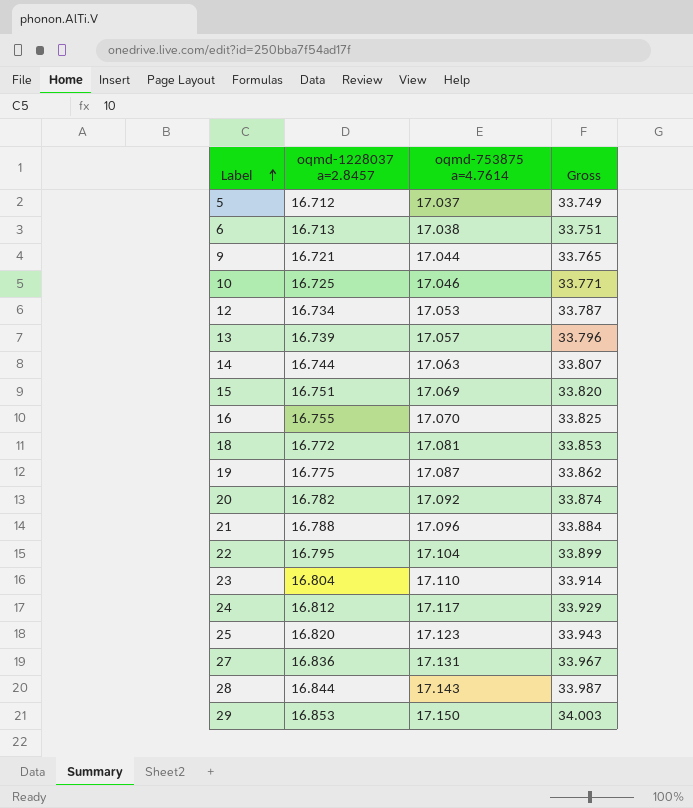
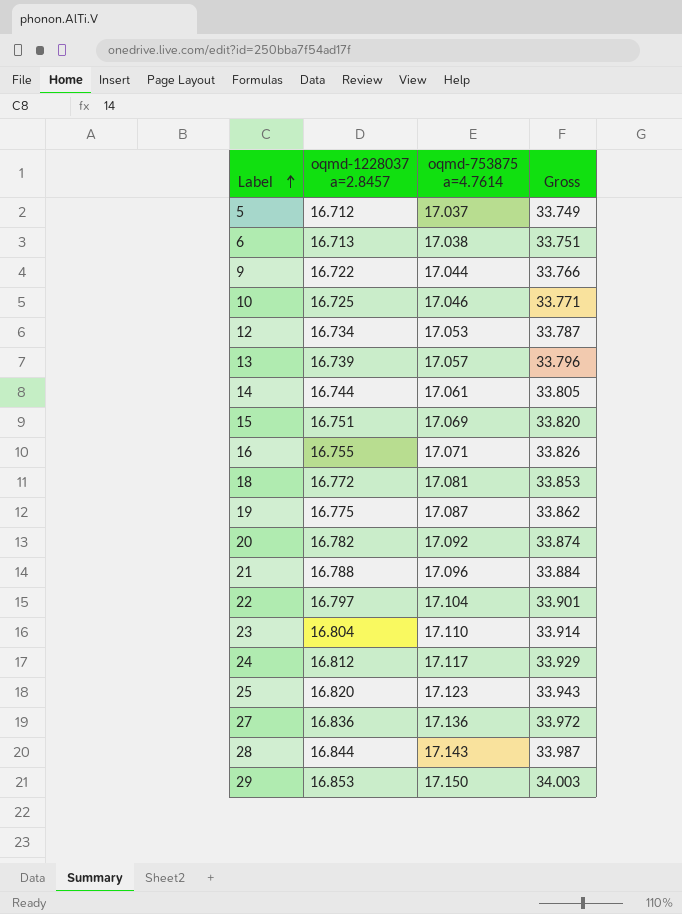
9 | oqmd-1228037 a=2.8457: 16.721 -> 16.722
9 | Gross: 33.765 -> 33.766
14 | oqmd-753875 a=4.7614: 17.063 -> 17.061
14 | Gross: 33.807 -> 33.805
16 | oqmd-753875 a=4.7614: 17.070 -> 17.071
16 | Gross: 33.825 -> 33.826
22 | oqmd-1228037 a=2.8457: 16.795 -> 16.797
22 | Gross: 33.899 -> 33.901
27 | oqmd-753875 a=4.7614: 17.131 -> 17.136
27 | Gross: 33.967 -> 33.972

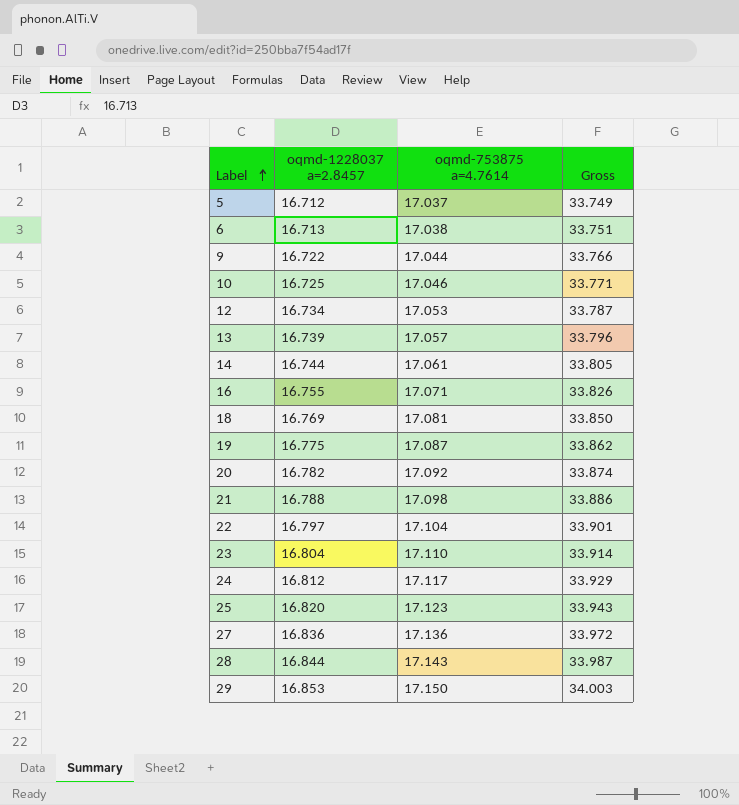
row 15: 16.751 | 17.069 | 33.820 -> none
18 | oqmd-1228037 a=2.8457: 16.772 -> 16.769
18 | Gross: 33.853 -> 33.850
21 | oqmd-753875 a=4.7614: 17.096 -> 17.098
21 | Gross: 33.884 -> 33.886

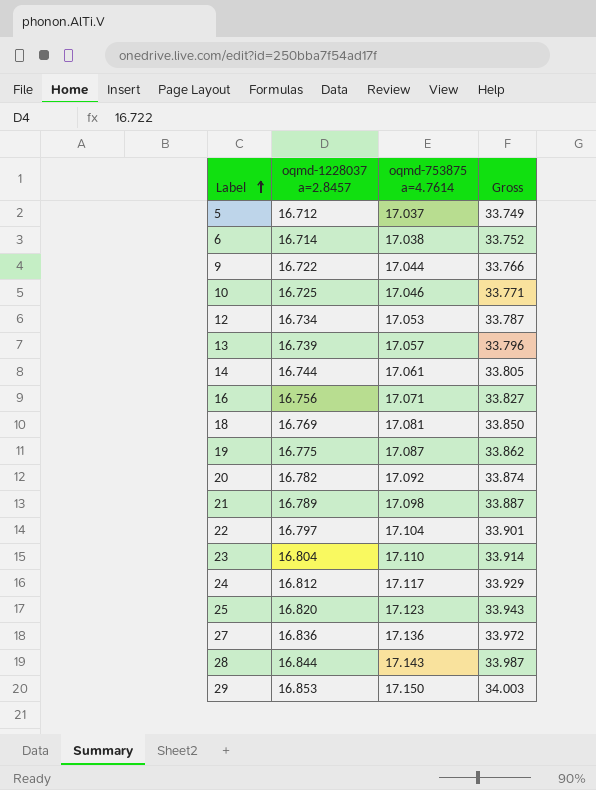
6 | oqmd-1228037 a=2.8457: 16.713 -> 16.714
6 | Gross: 33.751 -> 33.752
16 | oqmd-1228037 a=2.8457: 16.755 -> 16.756
16 | Gross: 33.826 -> 33.827
21 | oqmd-1228037 a=2.8457: 16.788 -> 16.789
21 | Gross: 33.886 -> 33.887

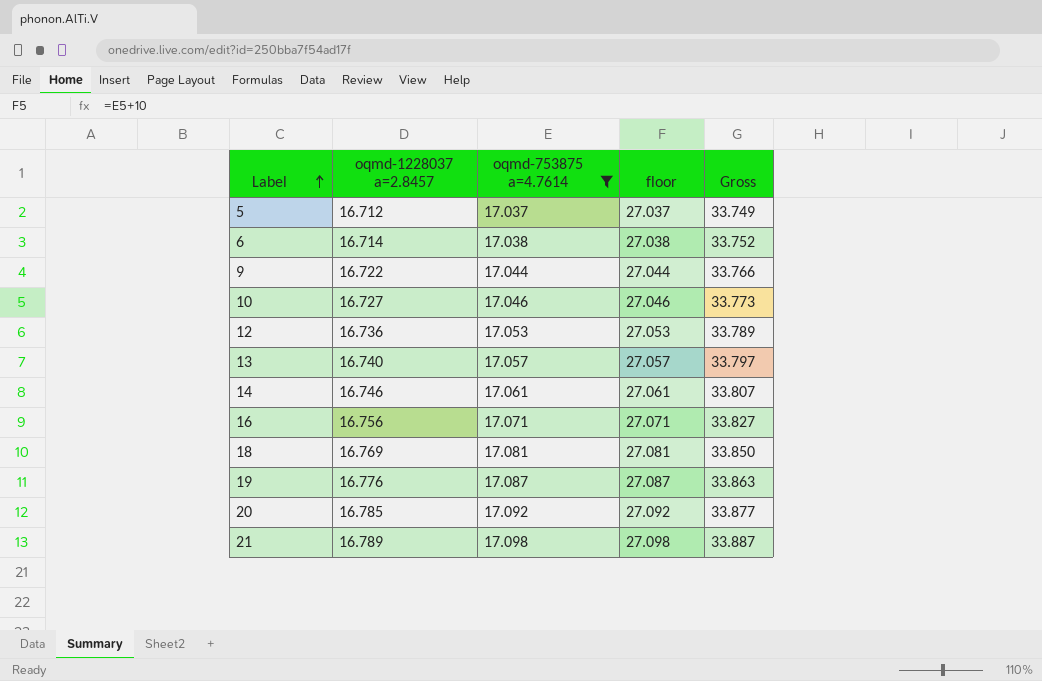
filter: none -> oqmd-753875 a=4.7614 <= 17.098
column floor | formula: none -> [oqmd-753875 a=4.7614] + 10
10 | oqmd-1228037 a=2.8457: 16.725 -> 16.727
10 | Gross: 33.771 -> 33.773
12 | oqmd-1228037 a=2.8457: 16.734 -> 16.736
12 | Gross: 33.787 -> 33.789
13 | oqmd-1228037 a=2.8457: 16.739 -> 16.740
13 | Gross: 33.796 -> 33.797
14 | oqmd-1228037 a=2.8457: 16.744 -> 16.746
14 | Gross: 33.805 -> 33.807
19 | oqmd-1228037 a=2.8457: 16.775 -> 16.776
19 | Gross: 33.862 -> 33.863
20 | oqmd-1228037 a=2.8457: 16.782 -> 16.785
20 | Gross: 33.874 -> 33.877

